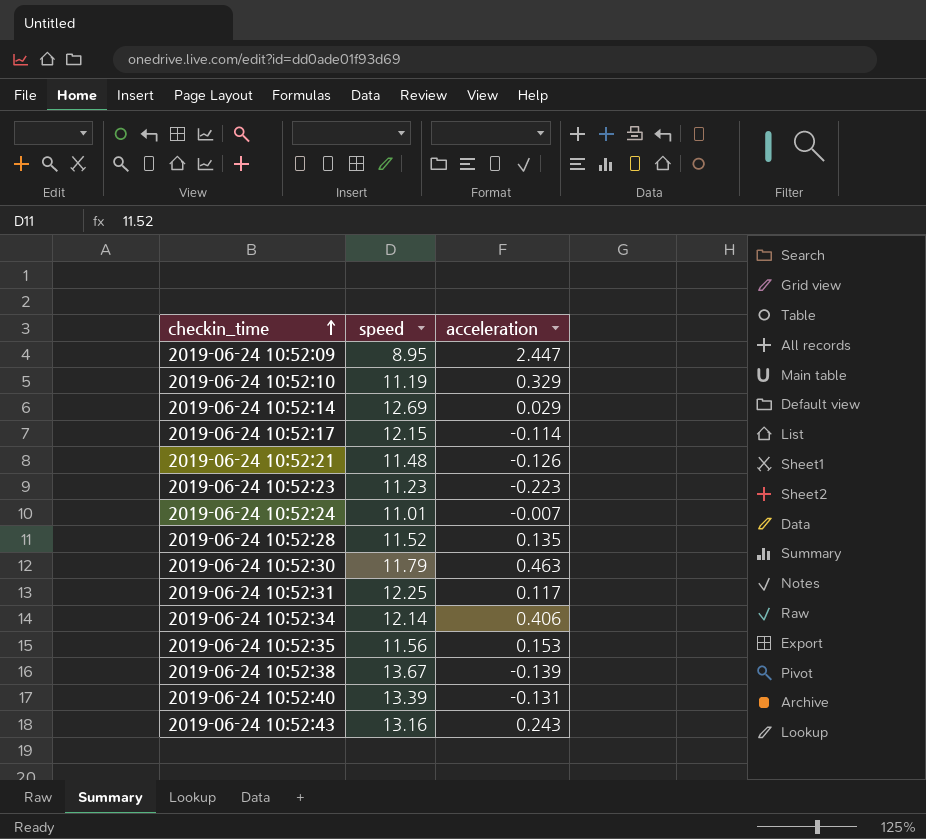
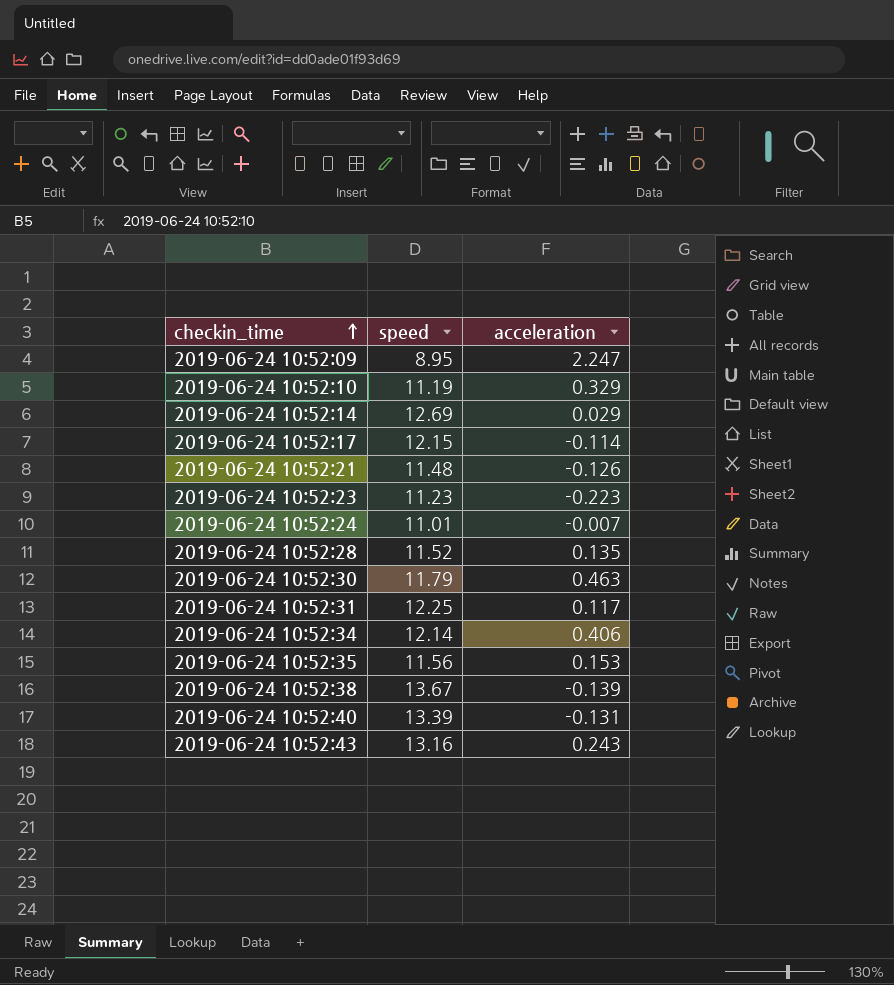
2019-06-24 10:52:09 | acceleration: 2.447 -> 2.247

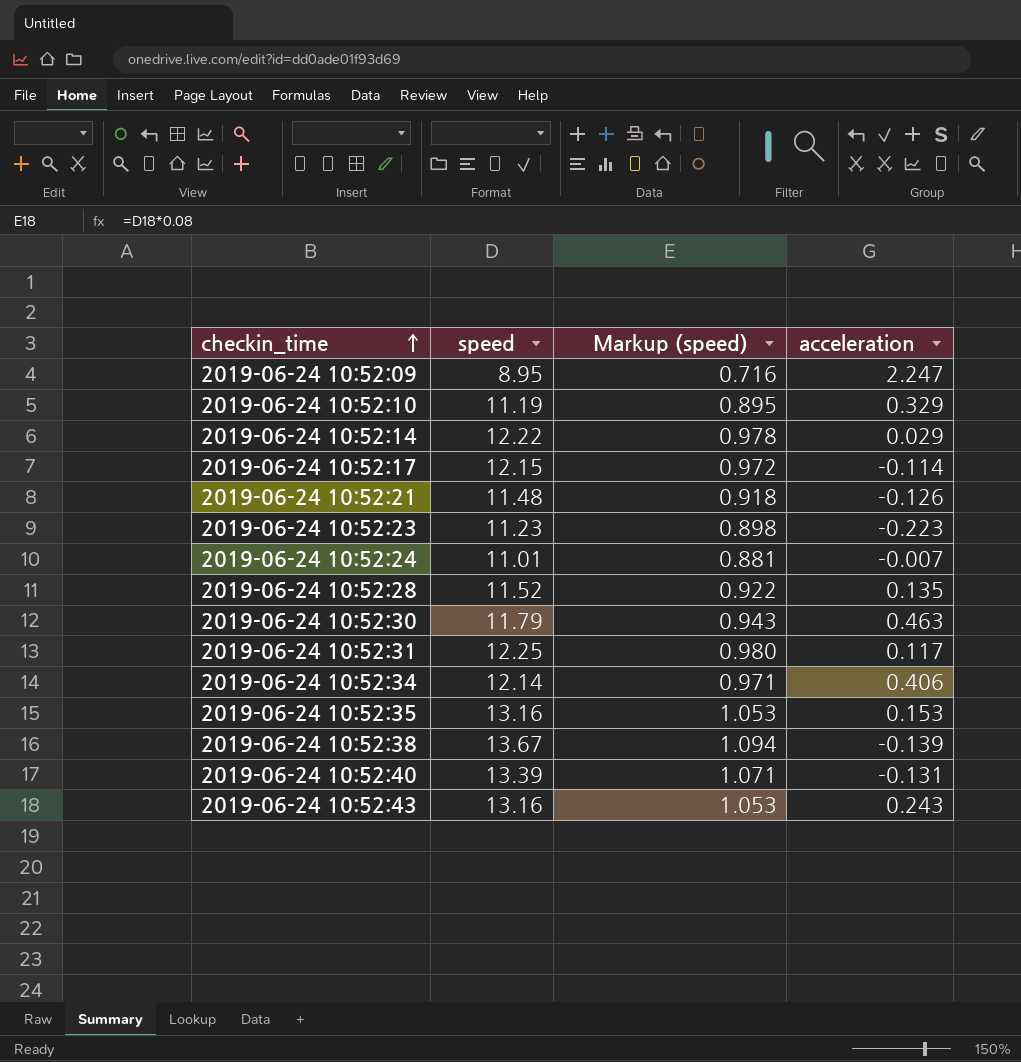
column Markup (speed) | formula: none -> [speed] * 0.08
2019-06-24 10:52:14 | speed: 12.69 -> 12.22
2019-06-24 10:52:35 | speed: 11.56 -> 13.16

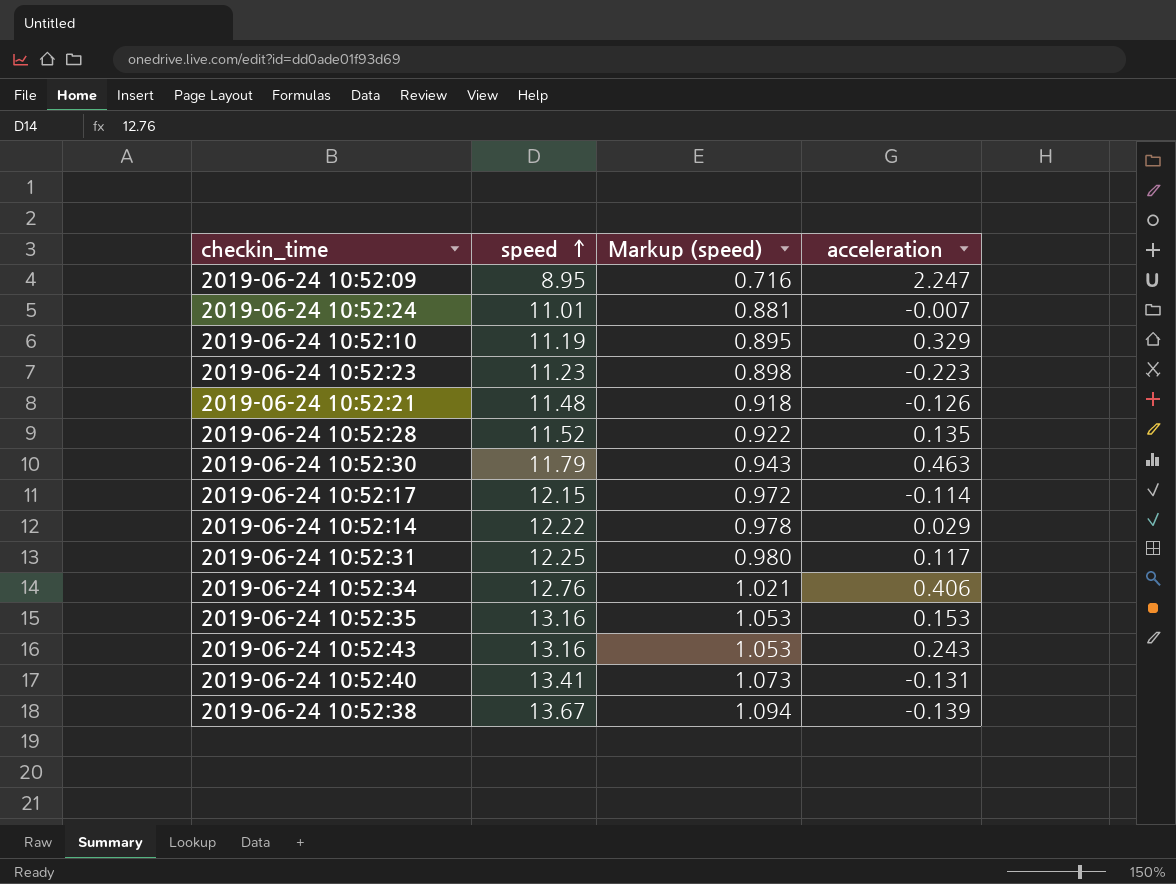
row order: checkin_time ascending -> speed ascending
2019-06-24 10:52:34 | speed: 12.14 -> 12.76
2019-06-24 10:52:34 | Markup (speed): 0.971 -> 1.021
2019-06-24 10:52:40 | speed: 13.39 -> 13.41
2019-06-24 10:52:40 | Markup (speed): 1.071 -> 1.073

